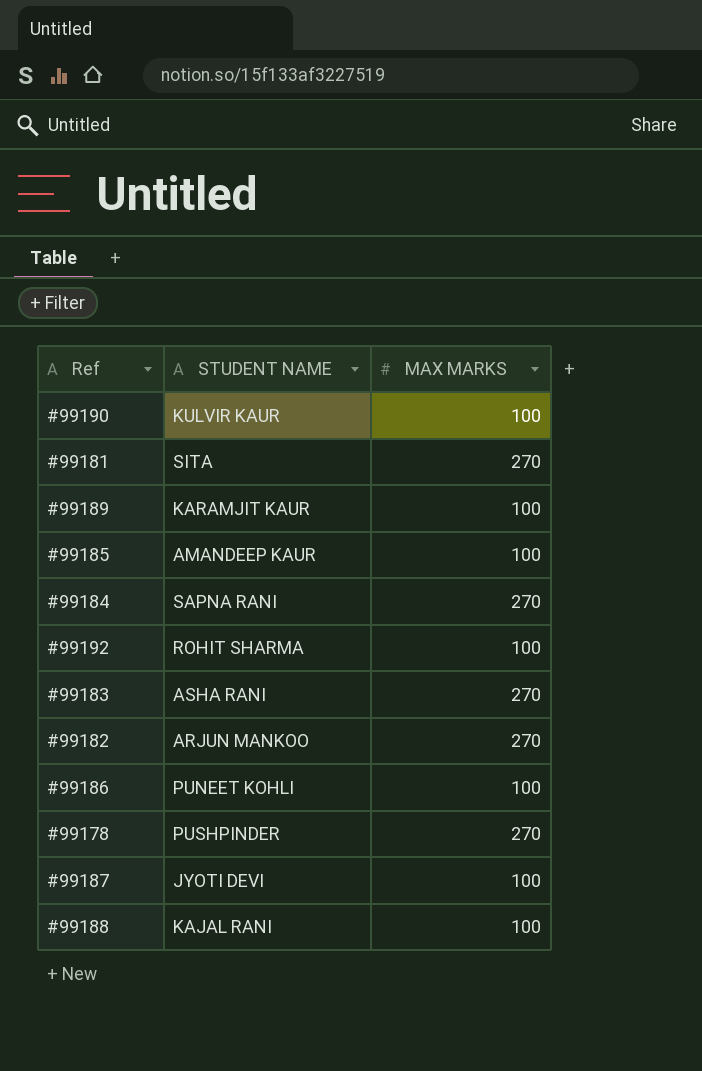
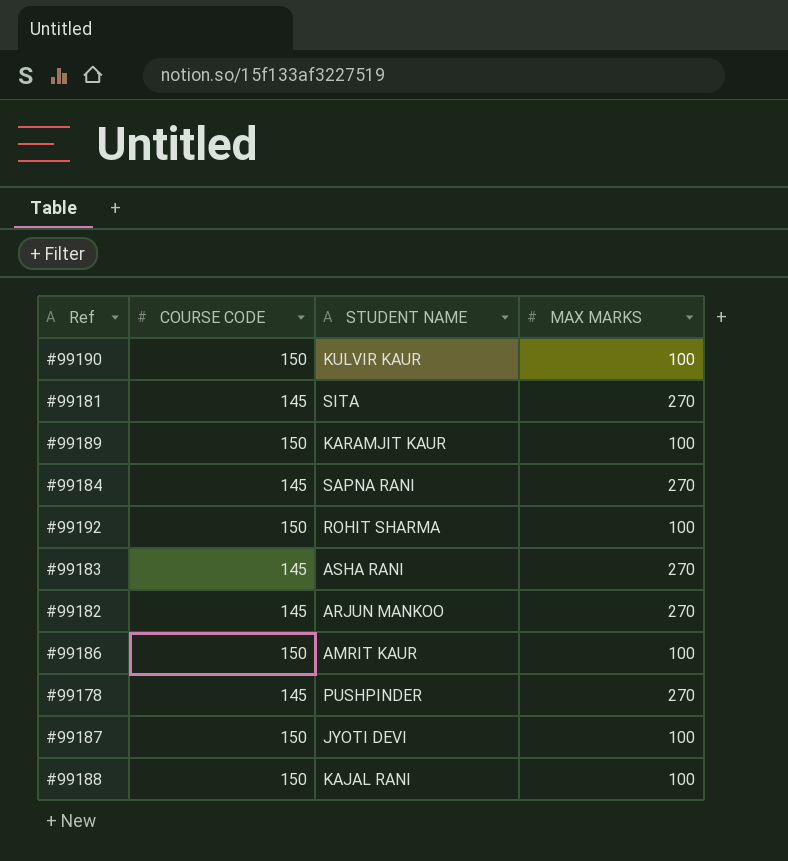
column COURSE CODE | position: none -> 2
row #99185: AMANDEEP KAUR | 100 -> none
#99186 | STUDENT NAME: PUNEET KOHLI -> AMRIT KAUR

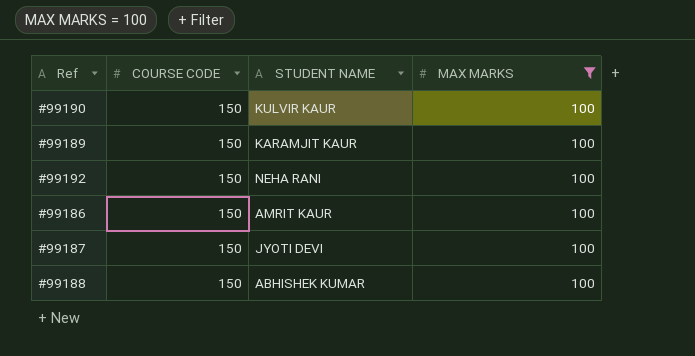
filter: none -> MAX MARKS = 100
#99192 | STUDENT NAME: ROHIT SHARMA -> NEHA RANI
#99188 | STUDENT NAME: KAJAL RANI -> ABHISHEK KUMAR

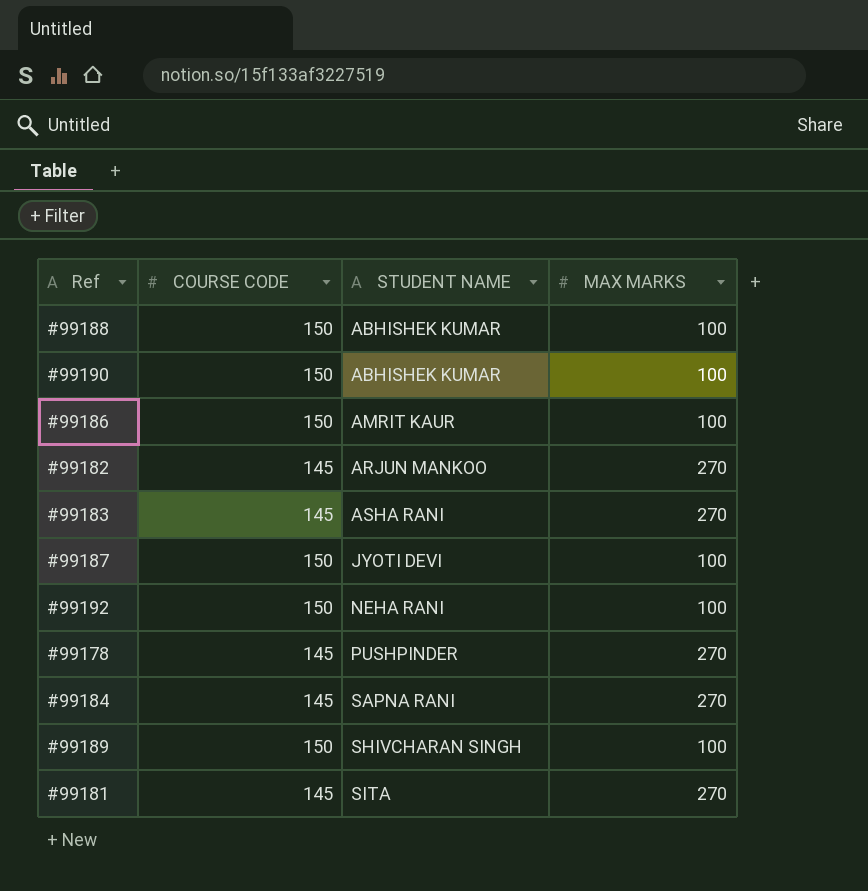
filter: MAX MARKS = 100 -> none
row order: none -> STUDENT NAME ascending
#99190 | STUDENT NAME: KULVIR KAUR -> ABHISHEK KUMAR
#99189 | STUDENT NAME: KARAMJIT KAUR -> SHIVCHARAN SINGH

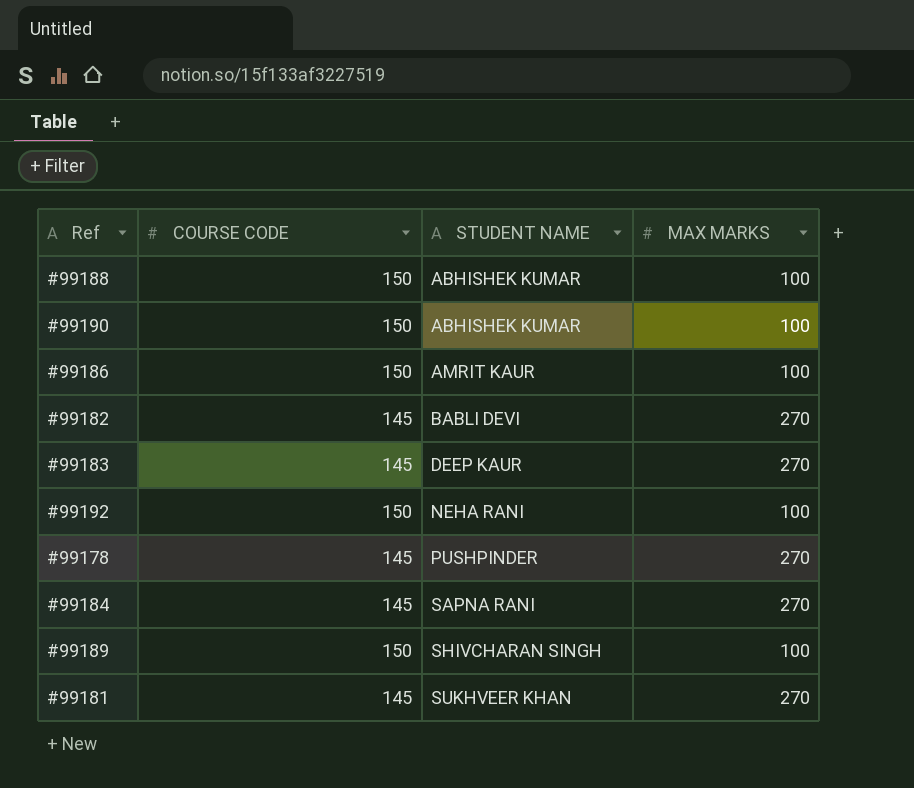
row #99187: 150 | JYOTI DEVI | 100 -> none
#99182 | STUDENT NAME: ARJUN MANKOO -> BABLI DEVI
#99183 | STUDENT NAME: ASHA RANI -> DEEP KAUR
#99181 | STUDENT NAME: SITA -> SUKHVEER KHAN

